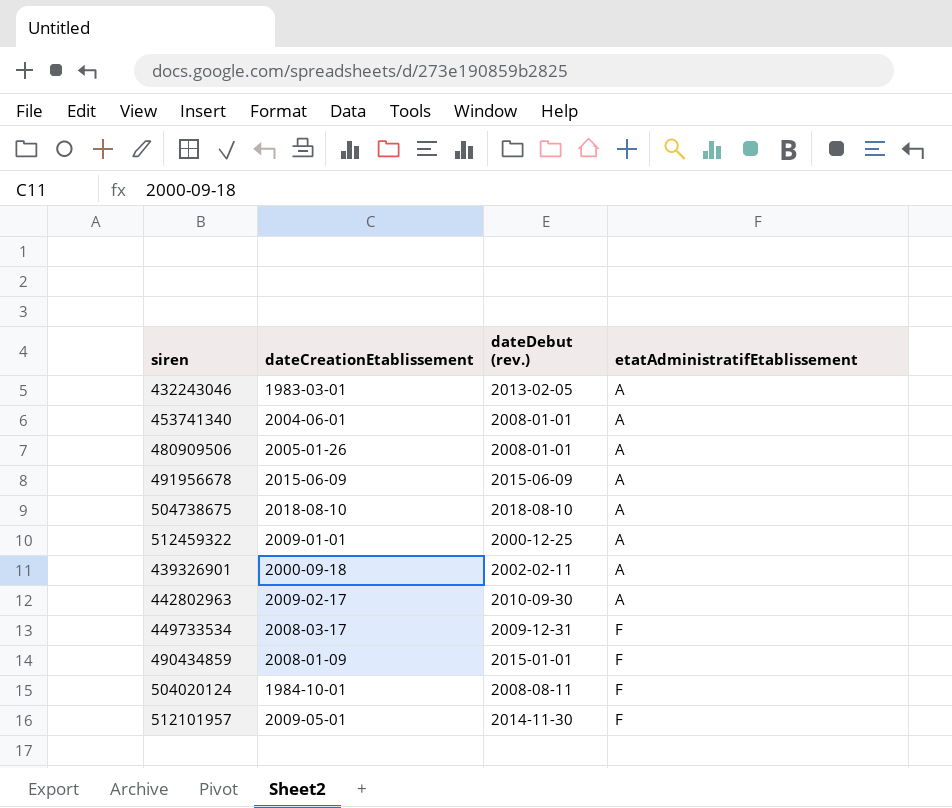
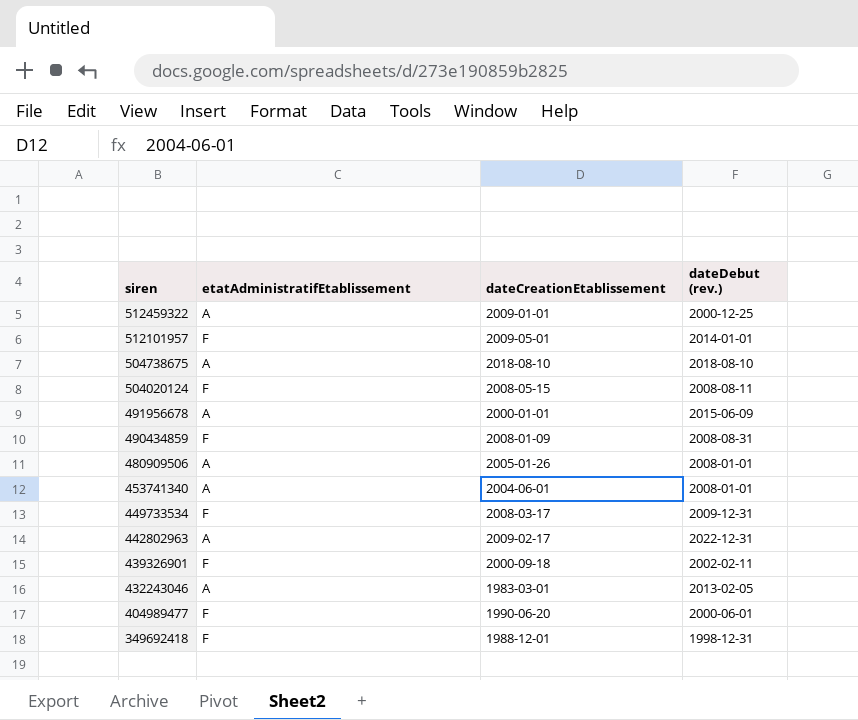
row order: etatAdministratifEtablissement ascending -> siren descending
column etatAdministratifEtablissement | position: 4 -> 2
512101957 | dateDebut (rev.): 2014-11-30 -> 2014-01-01
504020124 | dateCreationEtablissement: 1984-10-01 -> 2008-05-15
491956678 | dateCreationEtablissement: 2015-06-09 -> 2000-01-01
490434859 | dateDebut (rev.): 2015-01-01 -> 2008-08-31
442802963 | dateDebut (rev.): 2010-09-30 -> 2022-12-31
439326901 | etatAdministratifEtablissement: A -> F
row 404989477: none -> F | 1990-06-20 | 2000-06-01
row 349692418: none -> F | 1988-12-01 | 1998-12-31

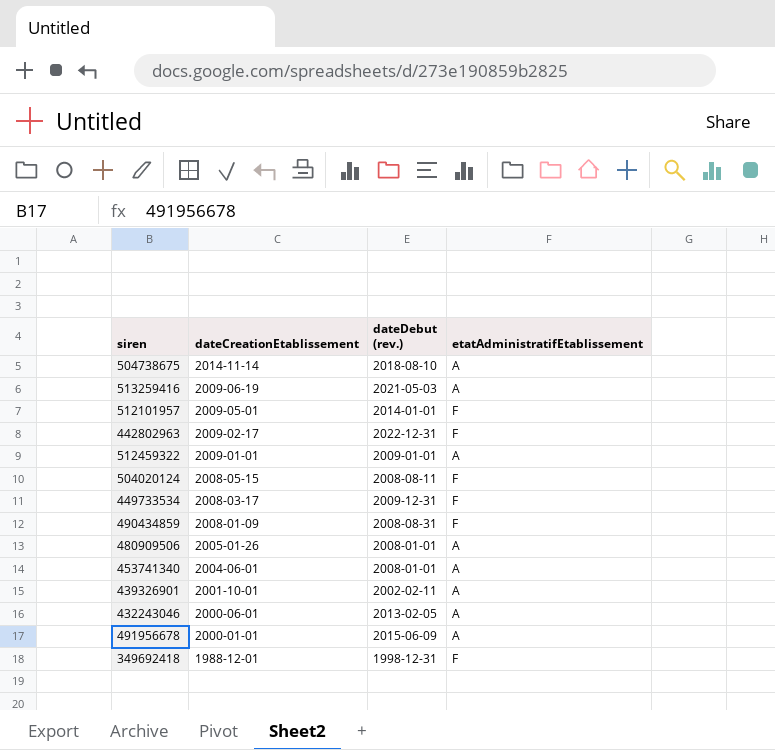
row order: siren descending -> dateCreationEtablissement descending
column etatAdministratifEtablissement | position: 2 -> 4
row 404989477: F | 1990-06-20 | 2000-06-01 -> none
504738675 | dateCreationEtablissement: 2018-08-10 -> 2014-11-14
row 513259416: none -> 2009-06-19 | 2021-05-03 | A
442802963 | etatAdministratifEtablissement: A -> F
512459322 | dateDebut (rev.): 2000-12-25 -> 2009-01-01
439326901 | dateCreationEtablissement: 2000-09-18 -> 2001-10-01
439326901 | etatAdministratifEtablissement: F -> A
432243046 | dateCreationEtablissement: 1983-03-01 -> 2000-06-01

